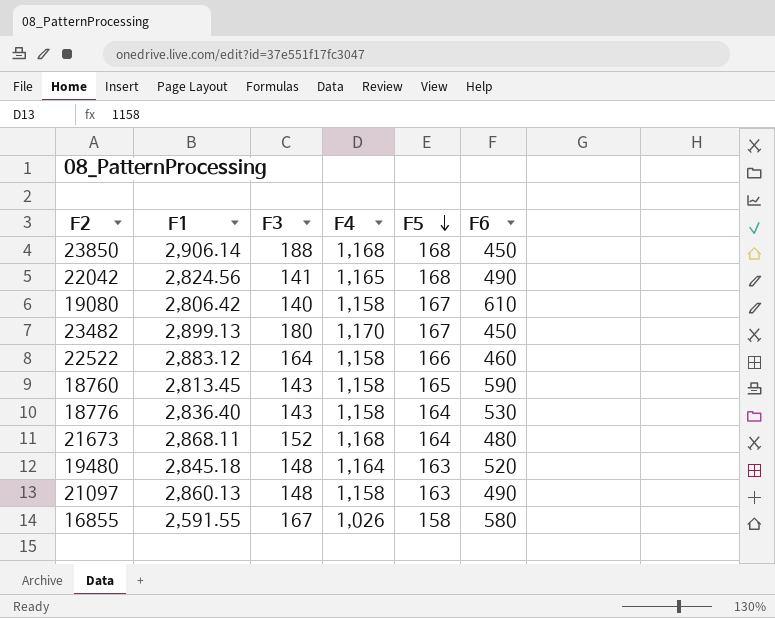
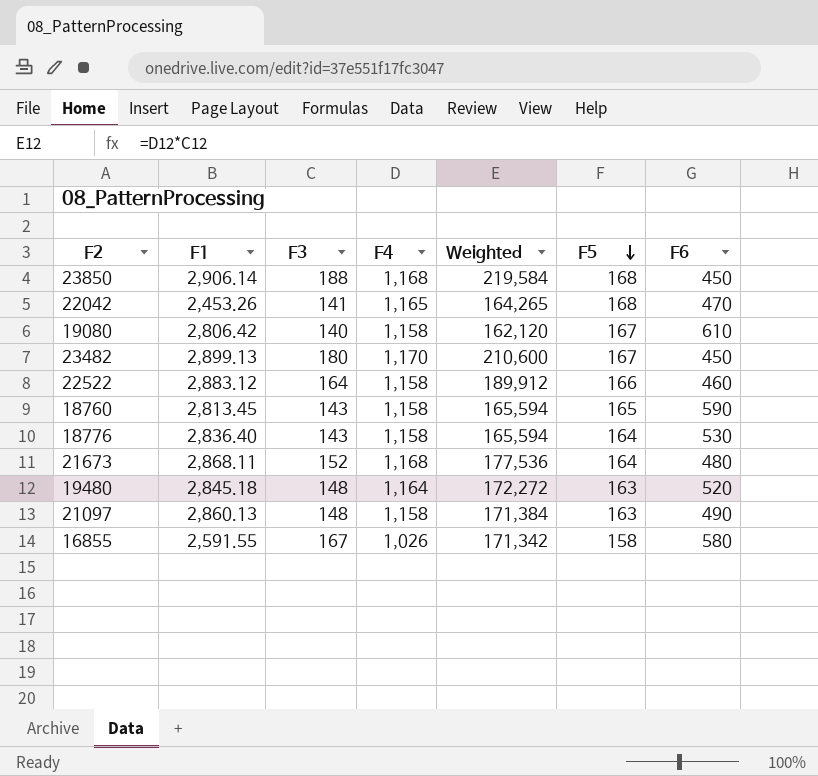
column Weighted | formula: none -> [F3] * [F4]
22042 | F1: 2,824.56 -> 2,453.26
22042 | F6: 490 -> 470

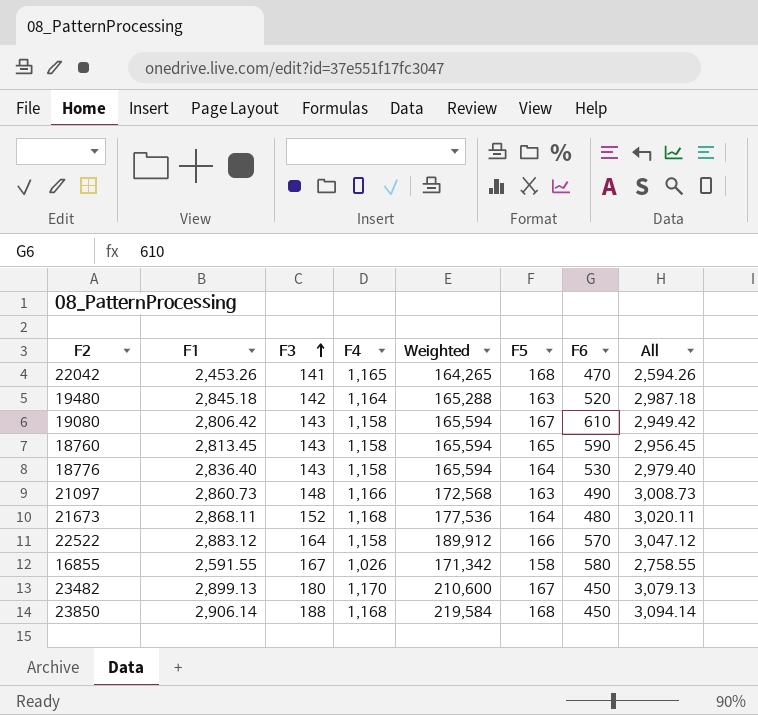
row order: F5 descending -> F3 ascending
column All | formula: none -> [F1] + [F3]
19480 | F3: 148 -> 142
19480 | Weighted: 172,272 -> 165,288
19080 | F3: 140 -> 143
19080 | Weighted: 162,120 -> 165,594
21097 | F1: 2,860.13 -> 2,860.73
21097 | F4: 1,158 -> 1,166
21097 | Weighted: 171,384 -> 172,568
22522 | F6: 460 -> 570

